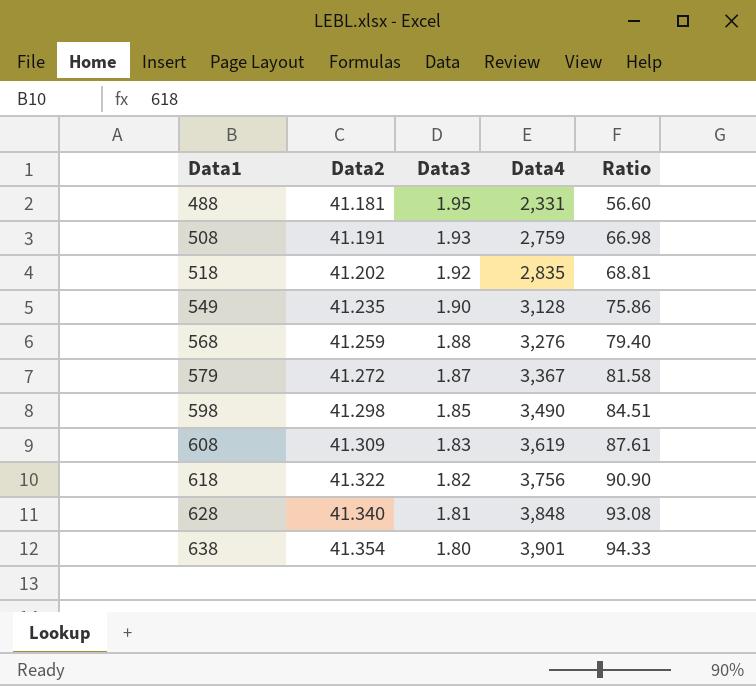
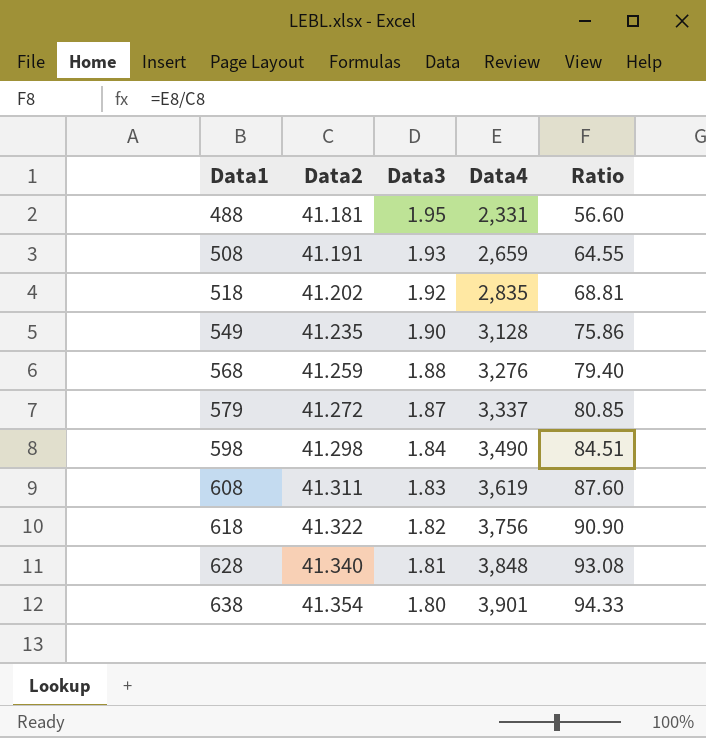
508 | Data4: 2,759 -> 2,659
508 | Ratio: 66.98 -> 64.55
579 | Data4: 3,367 -> 3,337
579 | Ratio: 81.58 -> 80.85
598 | Data3: 1.85 -> 1.84
608 | Data2: 41.309 -> 41.311
608 | Ratio: 87.61 -> 87.60

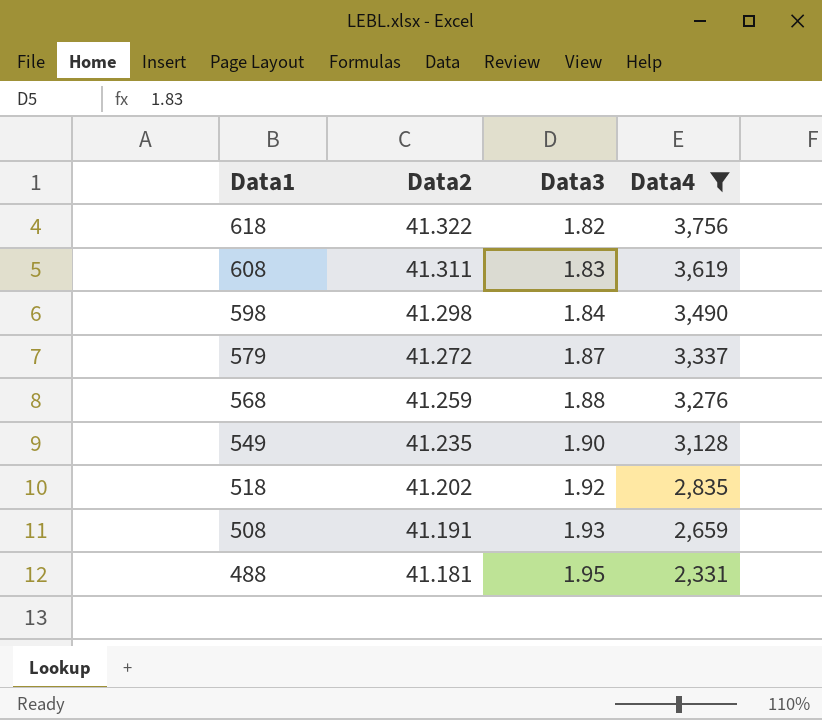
filter: none -> Data4 <= 3,756
row order: Data1 ascending -> Data1 descending
column Ratio | formula: [Data4] / [Data2] -> none

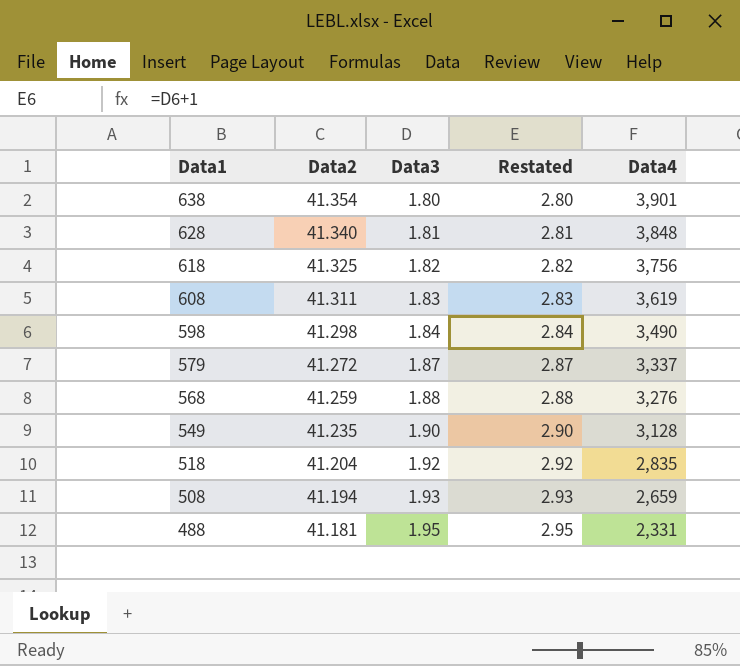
filter: Data4 <= 3,756 -> none
column Restated | formula: none -> [Data3] + 1
618 | Data2: 41.322 -> 41.325
518 | Data2: 41.202 -> 41.204
508 | Data2: 41.191 -> 41.194

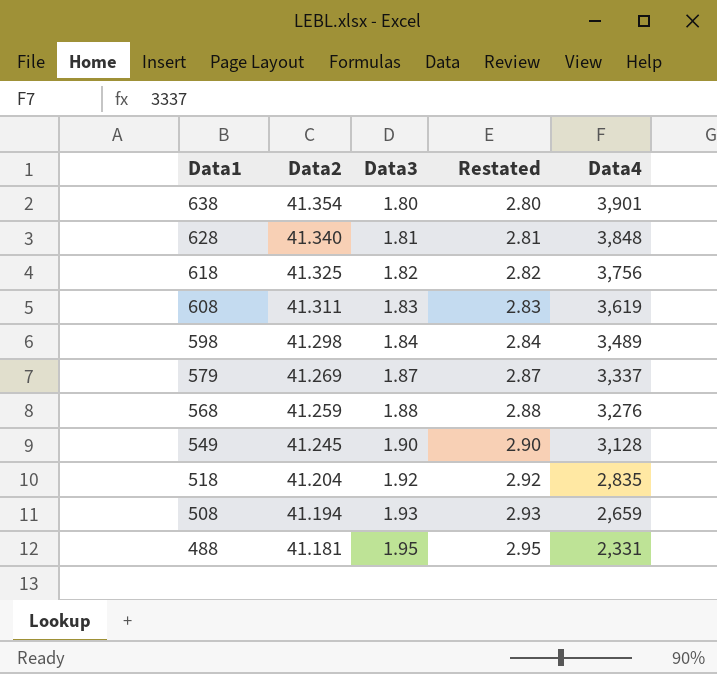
598 | Data4: 3,490 -> 3,489
579 | Data2: 41.272 -> 41.269
549 | Data2: 41.235 -> 41.245

